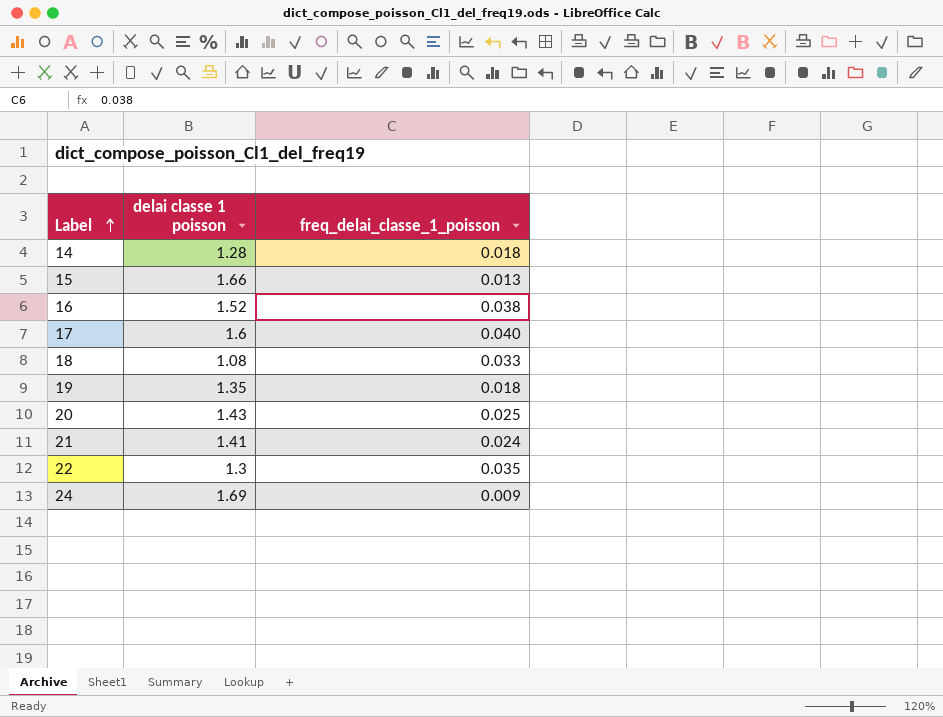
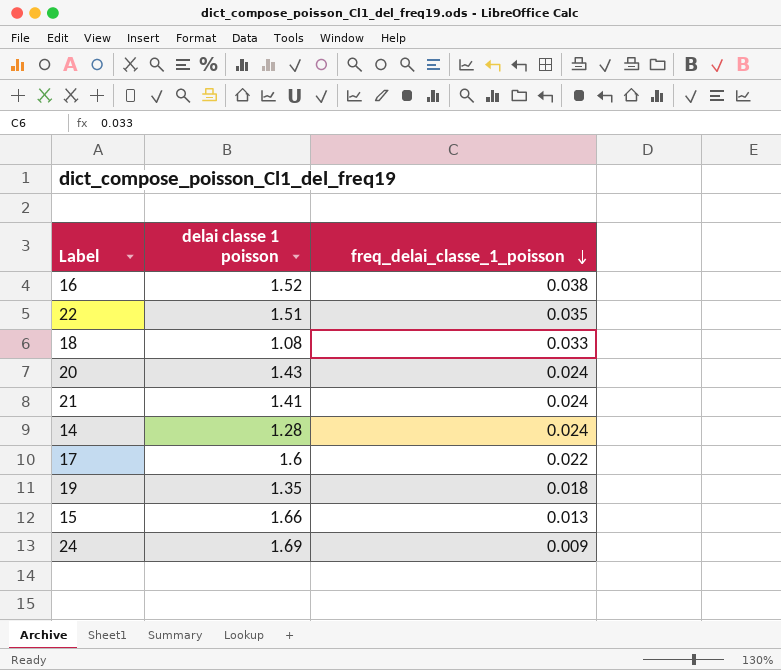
row order: Label ascending -> freq_delai_classe_1_poisson descending
22 | delai classe 1 poisson: 1.3 -> 1.51
20 | freq_delai_classe_1_poisson: 0.025 -> 0.024
14 | freq_delai_classe_1_poisson: 0.018 -> 0.024
17 | freq_delai_classe_1_poisson: 0.040 -> 0.022

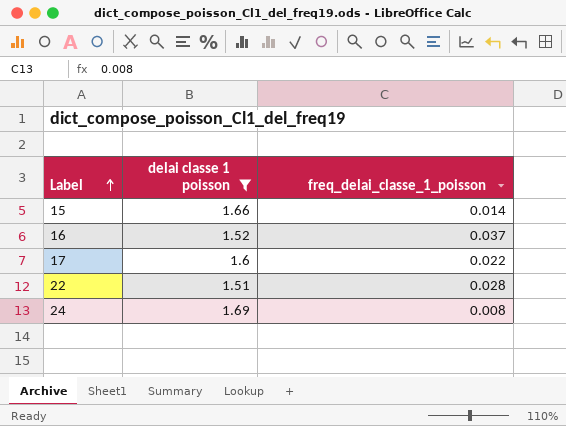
filter: none -> delai classe 1 poisson >= 1.51
row order: freq_delai_classe_1_poisson descending -> Label ascending
15 | freq_delai_classe_1_poisson: 0.013 -> 0.014
16 | freq_delai_classe_1_poisson: 0.038 -> 0.037
22 | freq_delai_classe_1_poisson: 0.035 -> 0.028
24 | freq_delai_classe_1_poisson: 0.009 -> 0.008

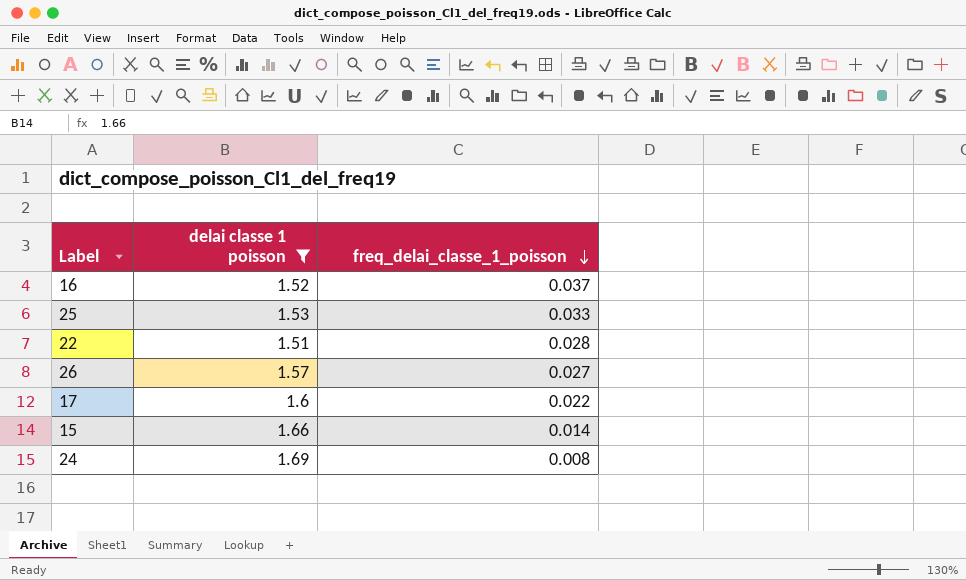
row order: Label ascending -> freq_delai_classe_1_poisson descending
row 25: none -> 1.53 | 0.033
row 26: none -> 1.57 | 0.027

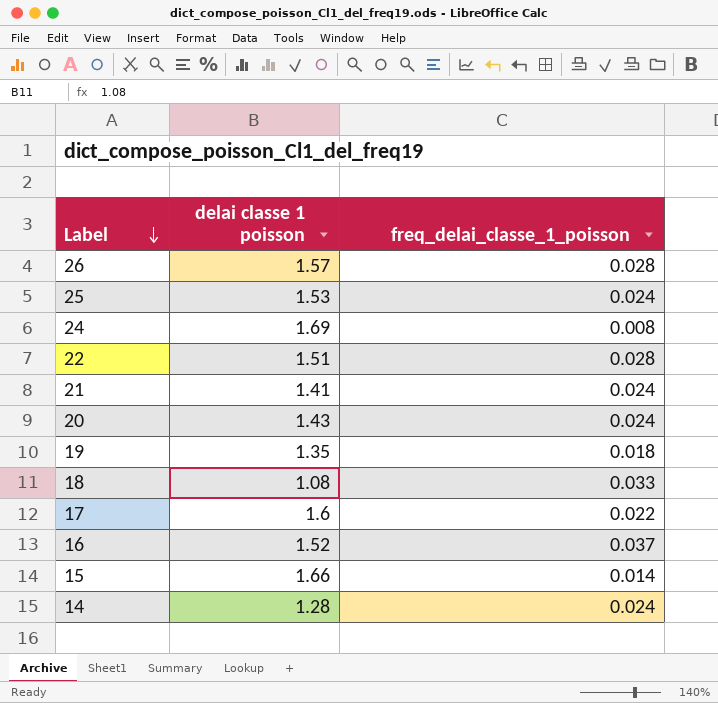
filter: delai classe 1 poisson >= 1.51 -> none
row order: freq_delai_classe_1_poisson descending -> Label descending
26 | freq_delai_classe_1_poisson: 0.027 -> 0.028
25 | freq_delai_classe_1_poisson: 0.033 -> 0.024

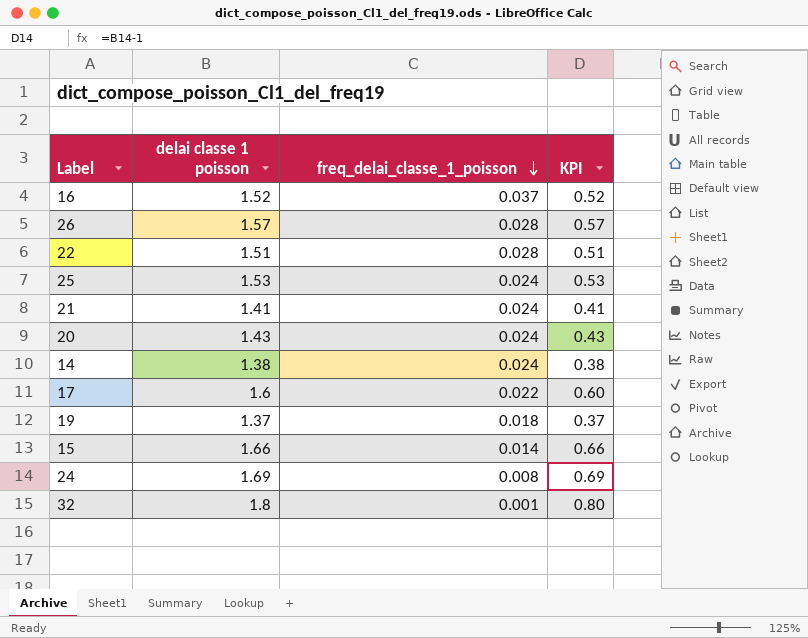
row order: Label descending -> freq_delai_classe_1_poisson descending
column KPI | formula: none -> [delai classe 1 poisson] - 1
row 18: 1.08 | 0.033 -> none
14 | delai classe 1 poisson: 1.28 -> 1.38
19 | delai classe 1 poisson: 1.35 -> 1.37
row 32: none -> 1.8 | 0.001 | 0.80

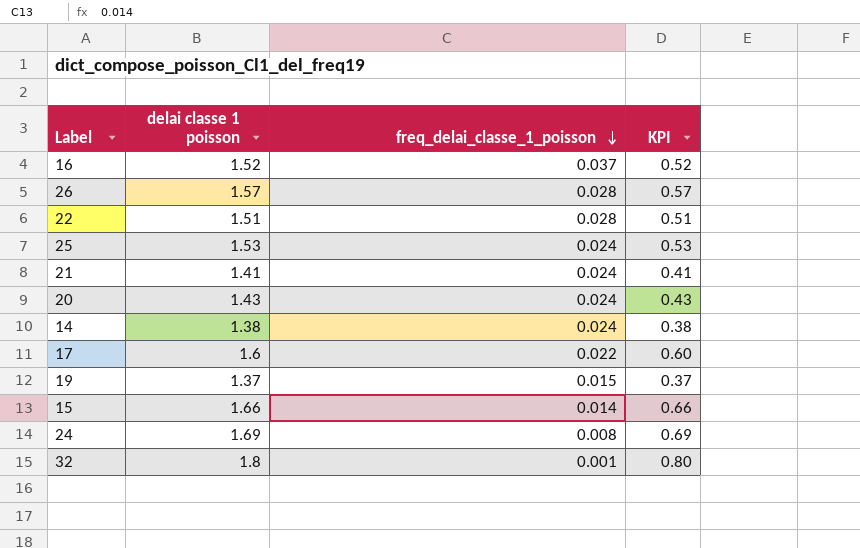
19 | freq_delai_classe_1_poisson: 0.018 -> 0.015

